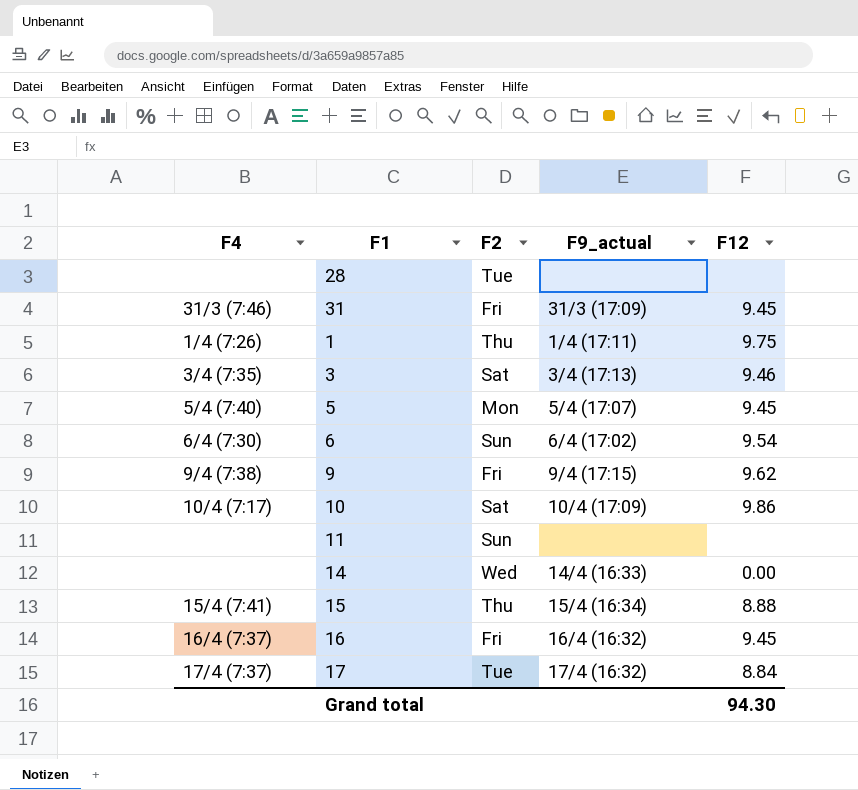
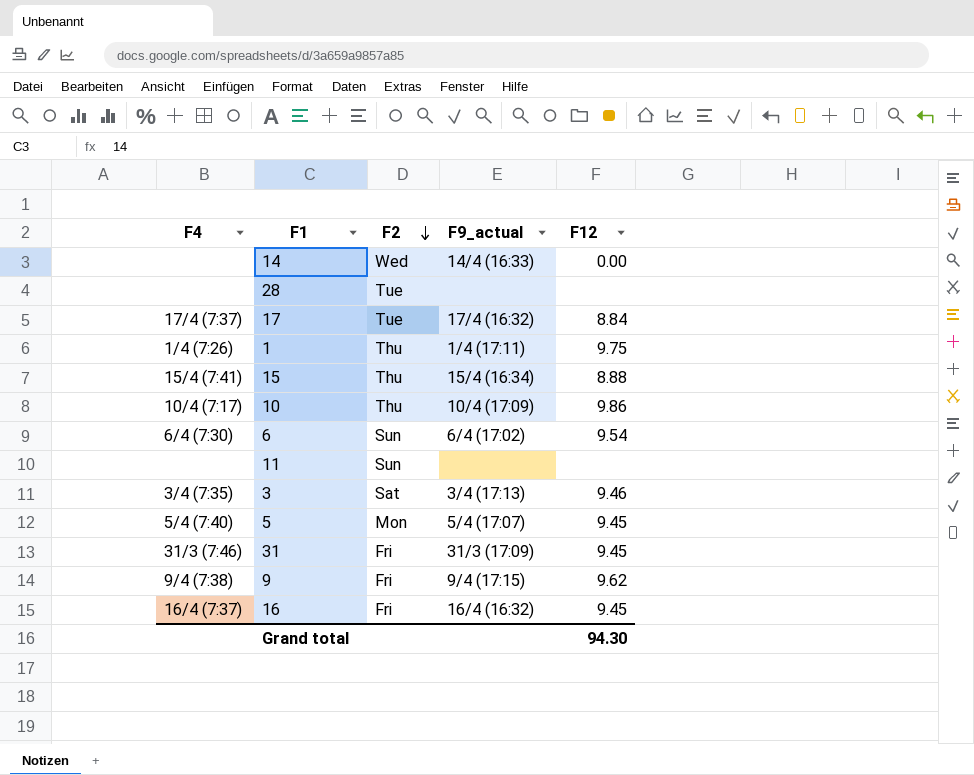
row order: none -> F2 descending
10 | F2: Sat -> Thu

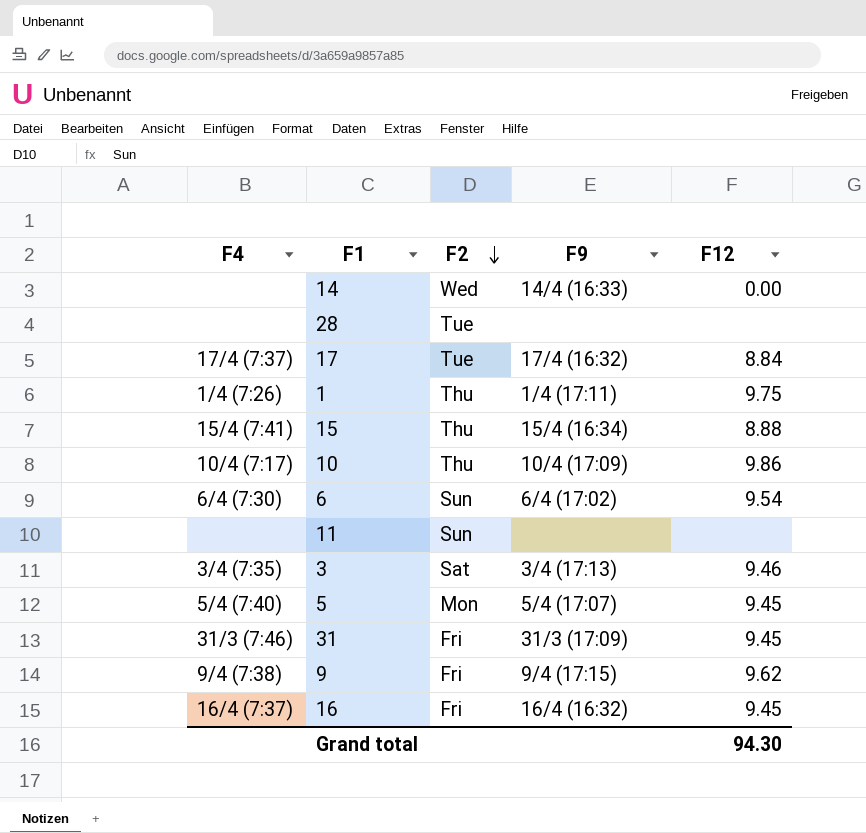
column name: F9_actual -> F9

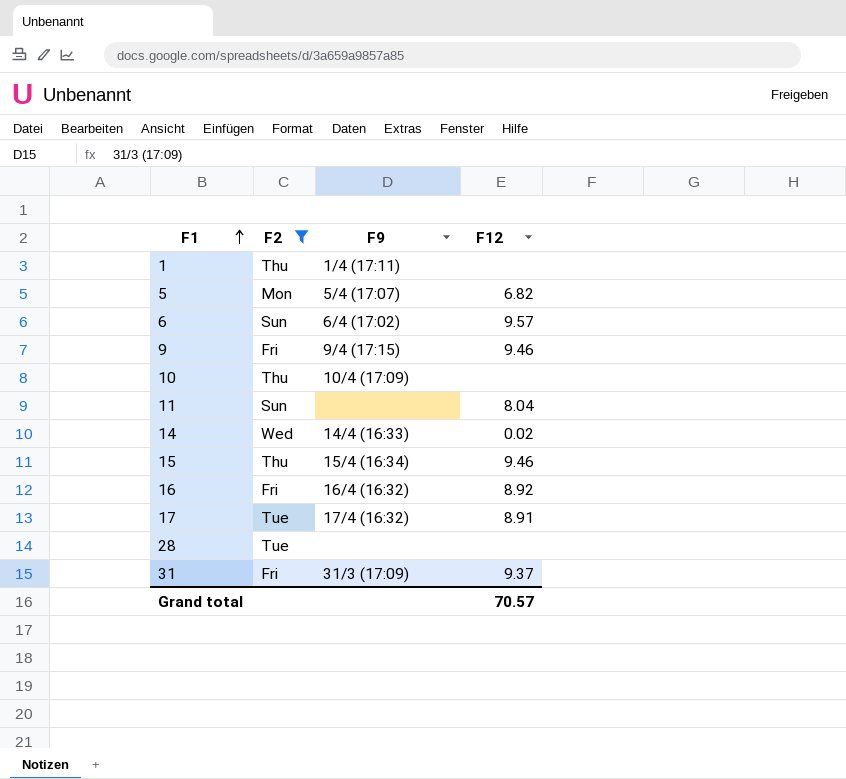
filter: none -> F2 != Sat
row order: F2 descending -> F1 ascending
column F4 | position: 1 -> none
1 | F12: 9.75 -> none
5 | F12: 9.45 -> 6.82
6 | F12: 9.54 -> 9.57
9 | F12: 9.62 -> 9.46
10 | F12: 9.86 -> none
11 | F12: none -> 8.04
14 | F12: 0.00 -> 0.02
15 | F12: 8.88 -> 9.46
16 | F12: 9.45 -> 8.92
17 | F12: 8.84 -> 8.91
31 | F12: 9.45 -> 9.37
Grand total | F12: 94.30 -> 70.57

